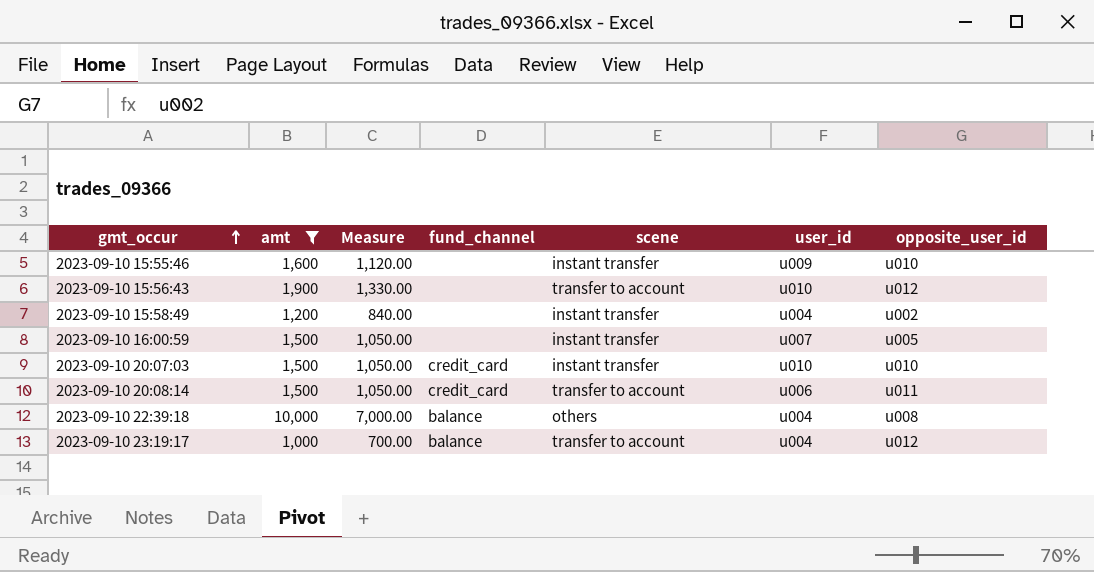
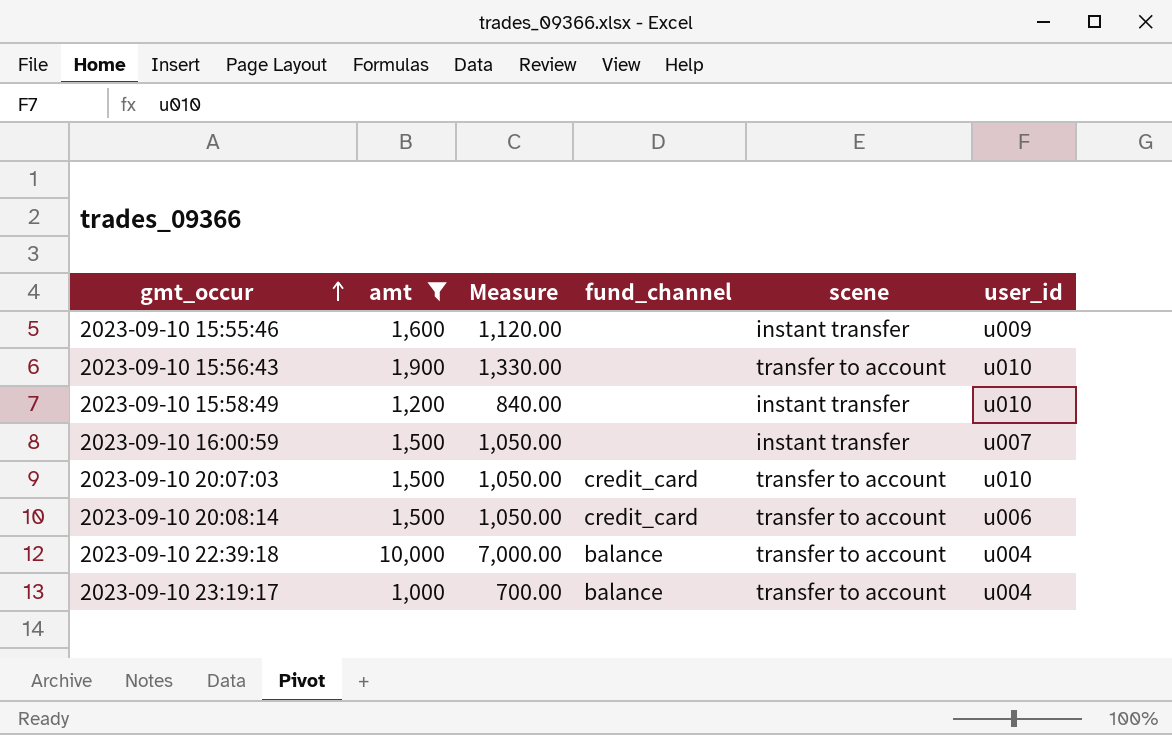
column opposite_user_id | position: 7 -> none
2023-09-10 15:58:49 | user_id: u004 -> u010
2023-09-10 20:07:03 | scene: instant transfer -> transfer to account
2023-09-10 22:39:18 | scene: others -> transfer to account

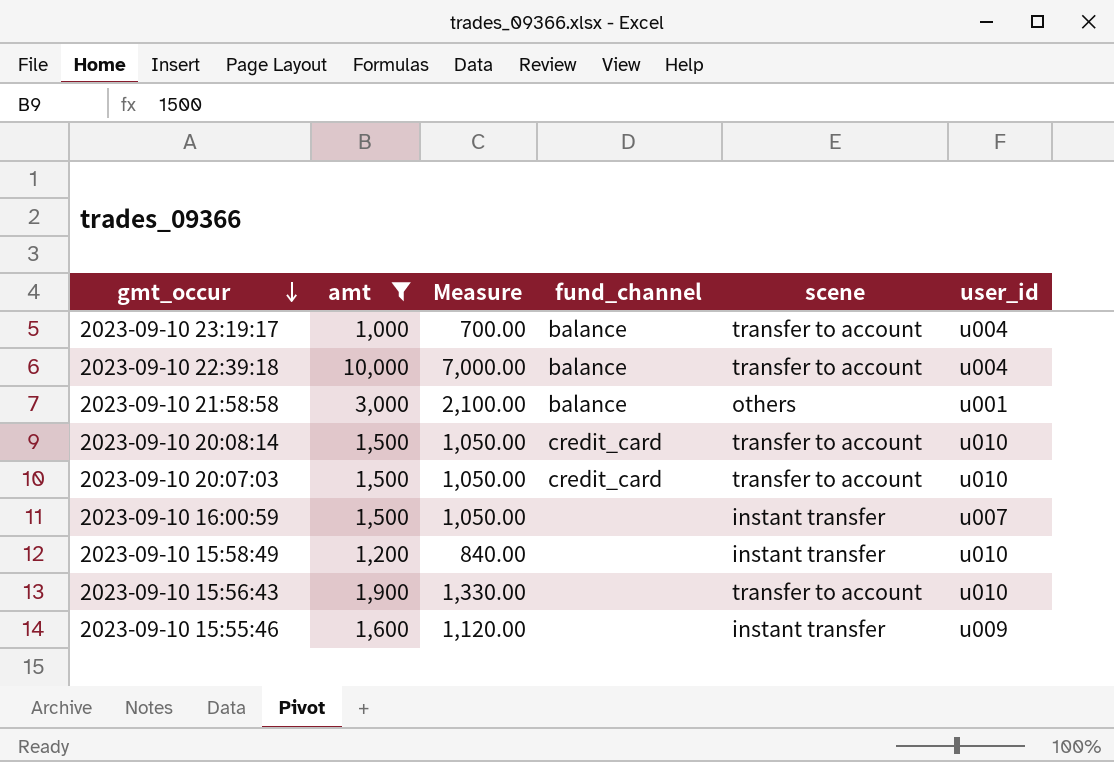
row order: gmt_occur ascending -> gmt_occur descending
row 2023-09-10 21:58:58: none -> 3,000 | 2,100.00 | balance | others | u001
2023-09-10 20:08:14 | user_id: u006 -> u010

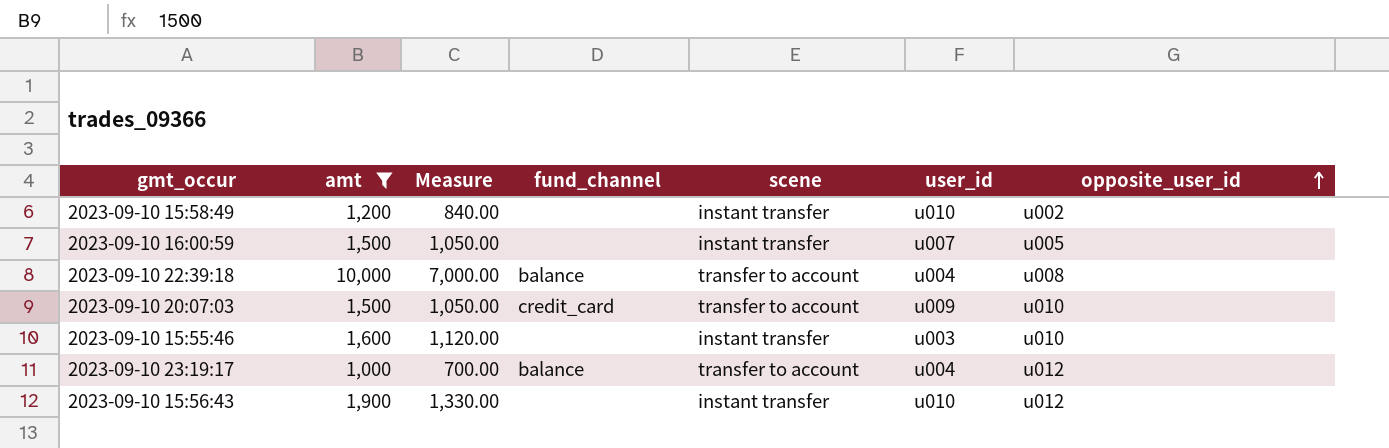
row order: gmt_occur descending -> opposite_user_id ascending
column opposite_user_id | position: none -> 7
row 2023-09-10 21:58:58: 3,000 | 2,100.00 | balance | others | u001 -> none
row 2023-09-10 20:08:14: 1,500 | 1,050.00 | credit_card | transfer to account | u010 -> none
2023-09-10 20:07:03 | user_id: u010 -> u009
2023-09-10 15:55:46 | user_id: u009 -> u003
2023-09-10 15:56:43 | scene: transfer to account -> instant transfer

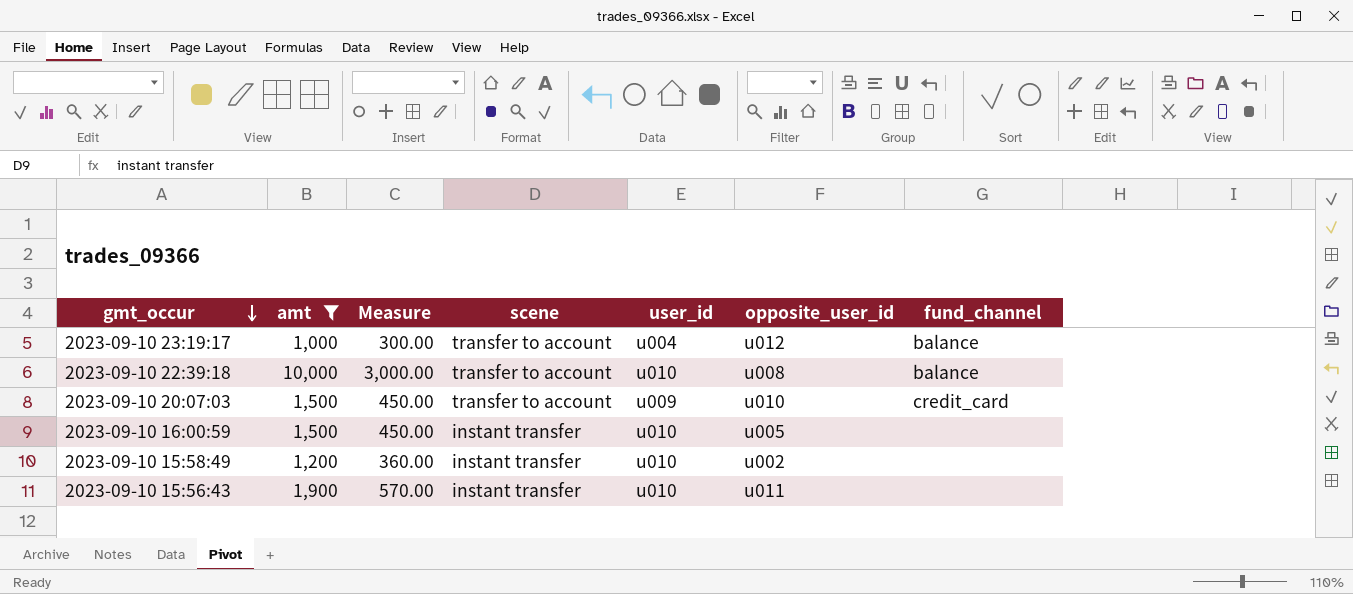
row order: opposite_user_id ascending -> gmt_occur descending
column Measure | formula: [amt] * 0.7 -> [amt] * 0.3
column fund_channel | position: 4 -> 7
row 2023-09-10 15:55:46: 1,600 | 1,120.00 | none | instant transfer | u003 | u010 -> none
2023-09-10 22:39:18 | user_id: u004 -> u010
2023-09-10 16:00:59 | user_id: u007 -> u010
2023-09-10 15:56:43 | opposite_user_id: u012 -> u011

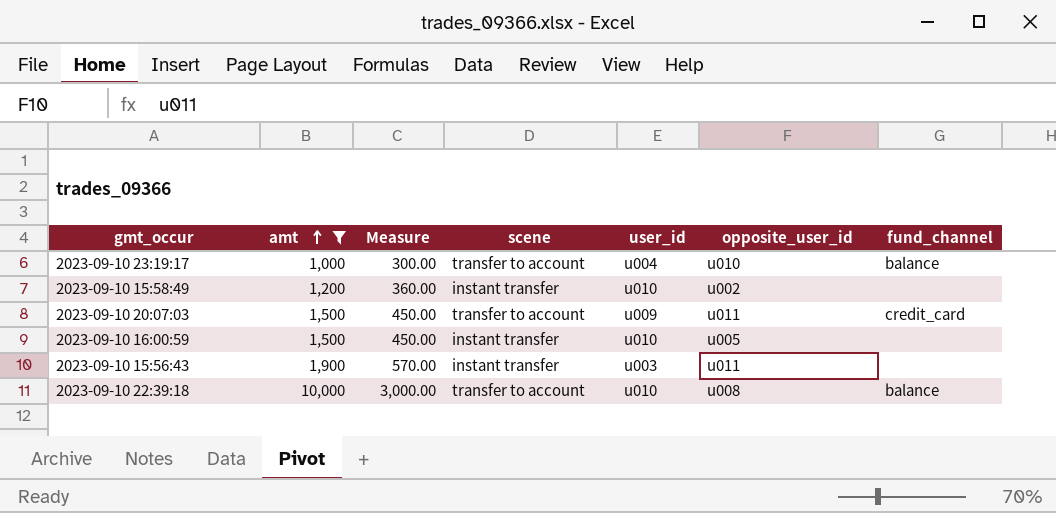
row order: gmt_occur descending -> amt ascending
2023-09-10 23:19:17 | opposite_user_id: u012 -> u010
2023-09-10 20:07:03 | opposite_user_id: u010 -> u011
2023-09-10 15:56:43 | user_id: u010 -> u003

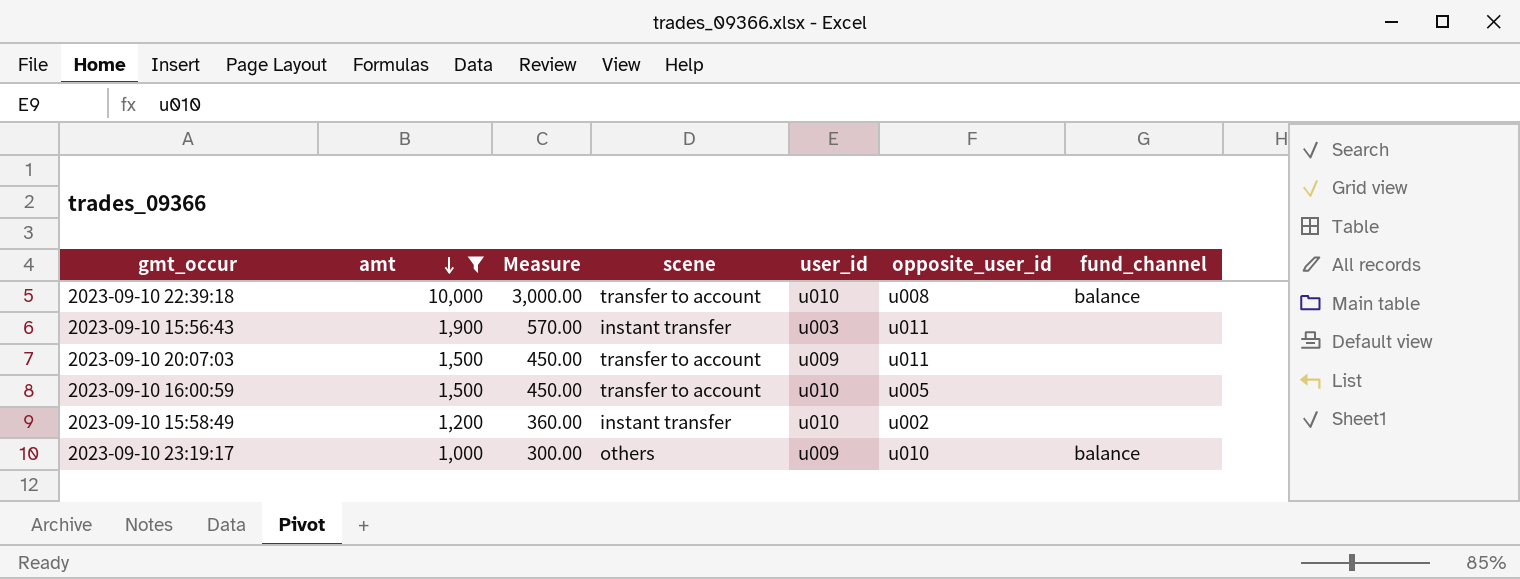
row order: amt ascending -> amt descending
2023-09-10 20:07:03 | fund_channel: credit_card -> none
2023-09-10 16:00:59 | scene: instant transfer -> transfer to account
2023-09-10 23:19:17 | scene: transfer to account -> others
2023-09-10 23:19:17 | user_id: u004 -> u009

